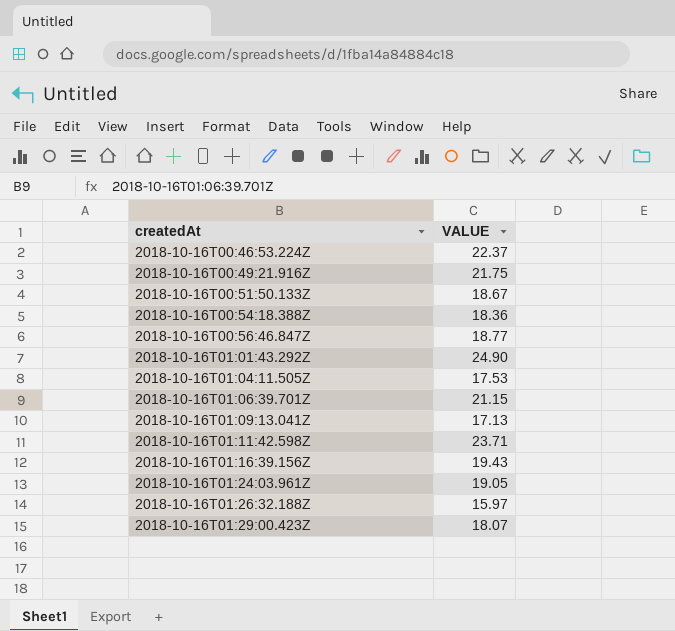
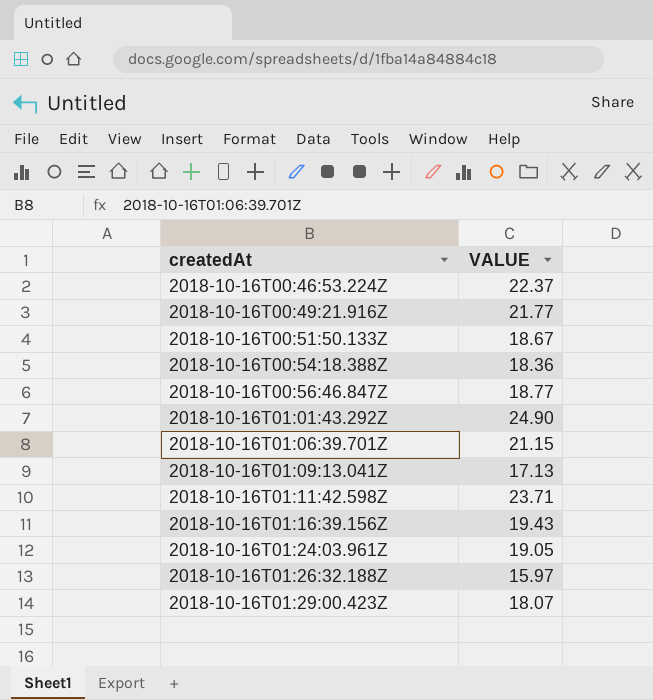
row 2018-10-16T01:04:11.505Z: 17.53 -> none
2018-10-16T00:49:21.916Z | VALUE: 21.75 -> 21.77

